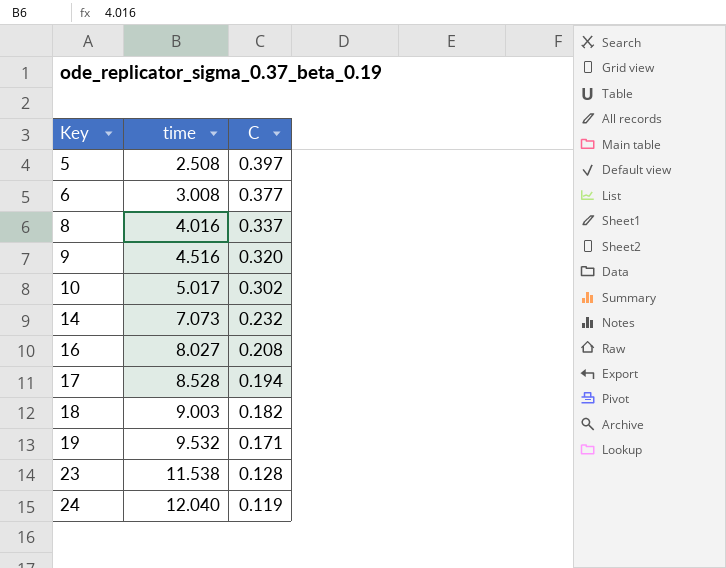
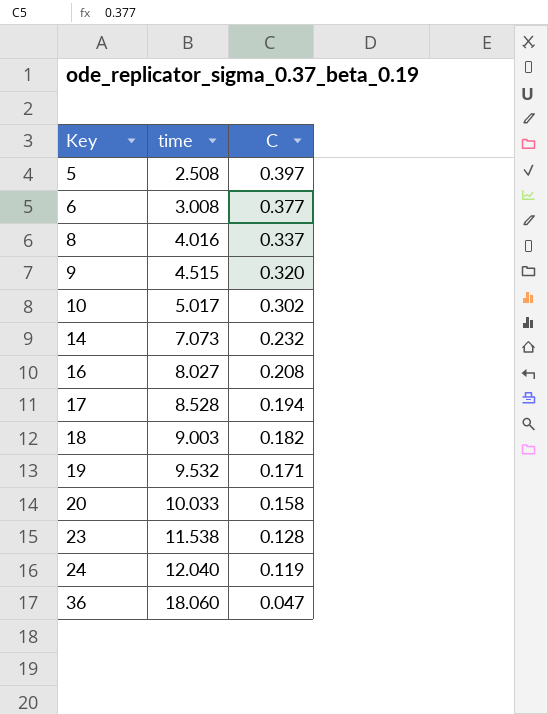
9 | time: 4.516 -> 4.515
row 20: none -> 10.033 | 0.158
row 36: none -> 18.060 | 0.047

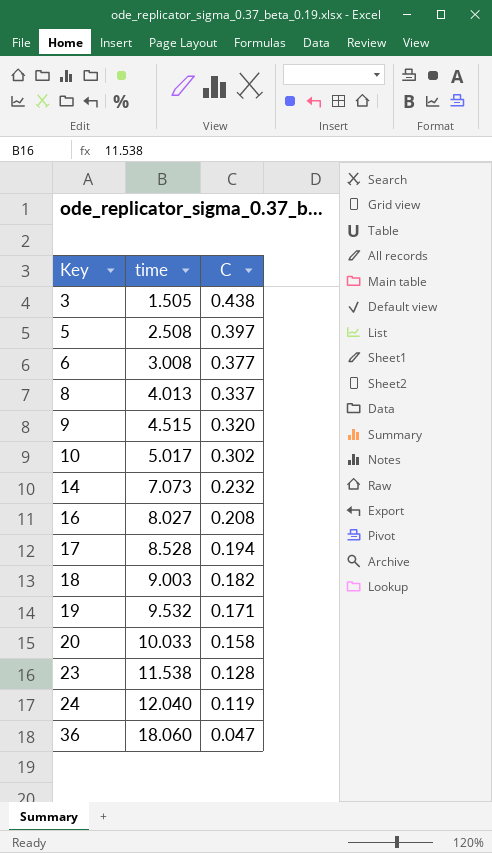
row 3: none -> 1.505 | 0.438
8 | time: 4.016 -> 4.013

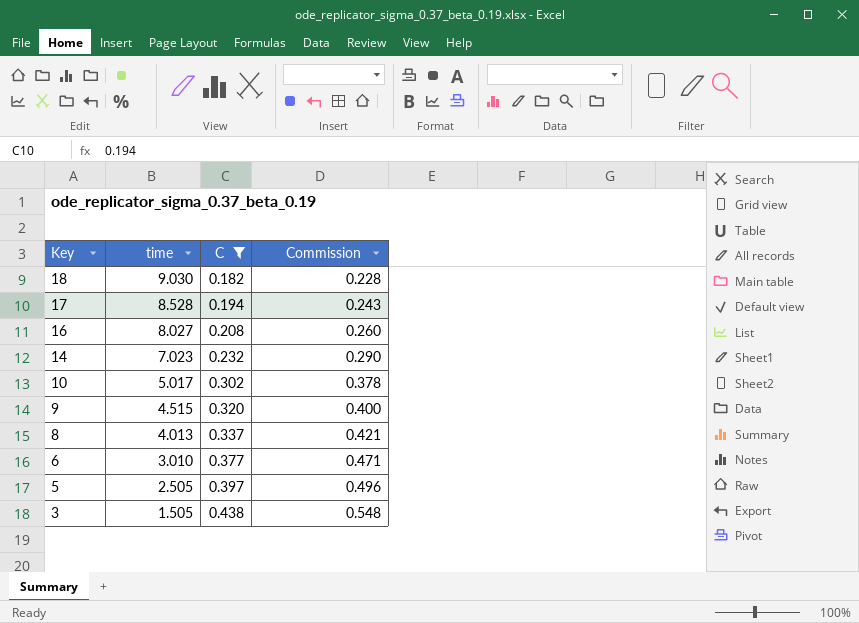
filter: none -> C >= 0.182
row order: Key ascending -> Key descending
column Commission | formula: none -> [C] * 1.25
18 | time: 9.003 -> 9.030
14 | time: 7.073 -> 7.023
6 | time: 3.008 -> 3.010
5 | time: 2.508 -> 2.505

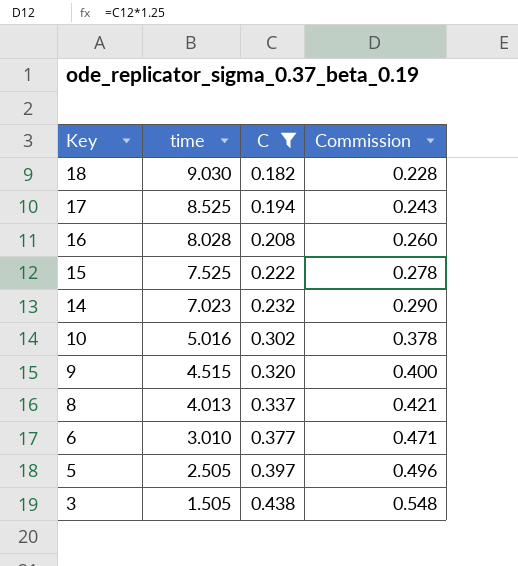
17 | time: 8.528 -> 8.525
16 | time: 8.027 -> 8.028
row 15: none -> 7.525 | 0.222 | 0.278
10 | time: 5.017 -> 5.016

